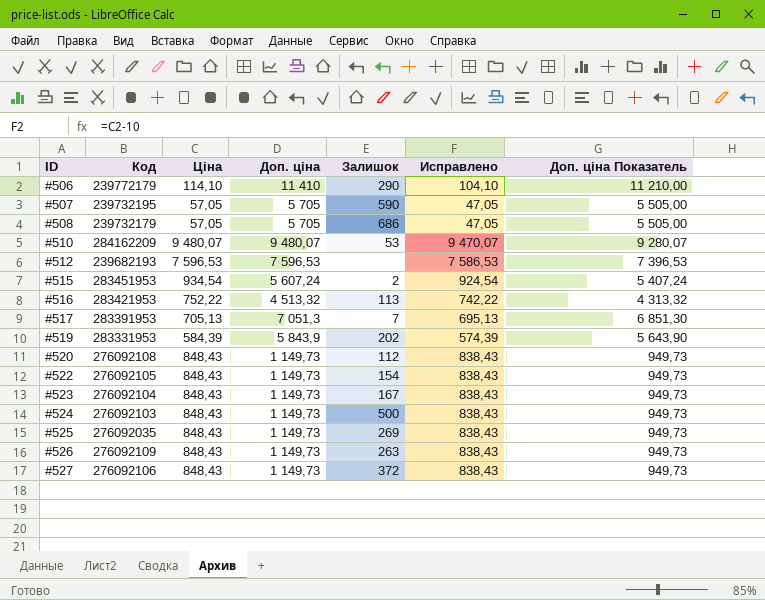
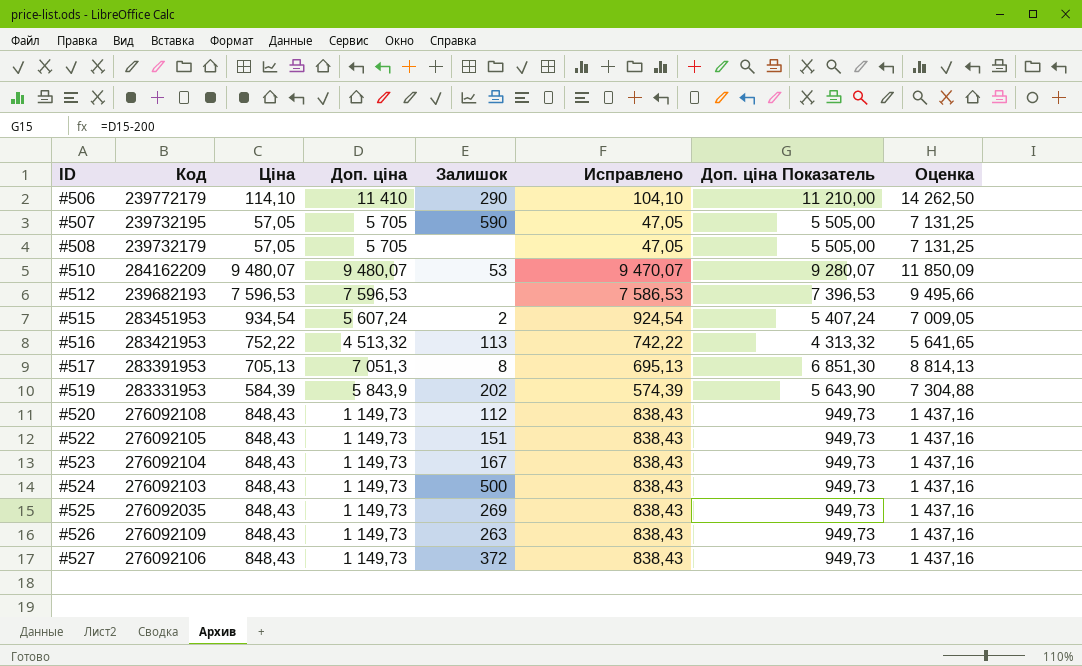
column Оценка | formula: none -> [Доп. ціна] * 1,25
#508 | Залишок: 686 -> none
#517 | Залишок: 7 -> 8
#522 | Залишок: 154 -> 151

